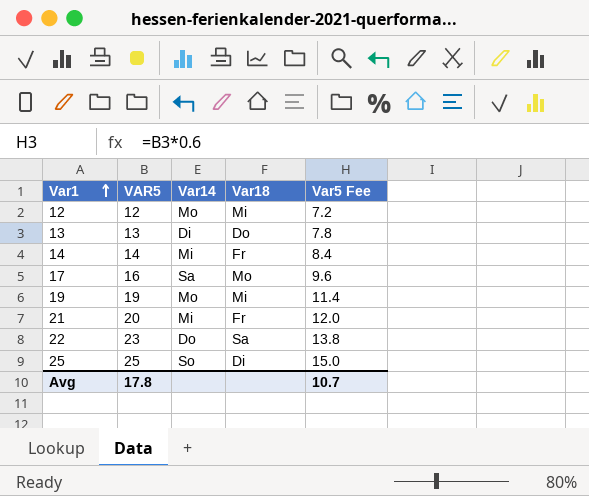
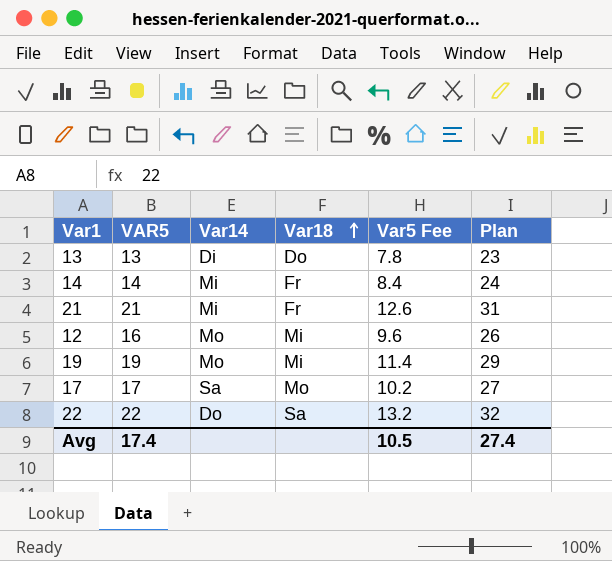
row order: Var1 ascending -> Var18 ascending
column Plan | formula: none -> [VAR5] + 10
row 25: 25 | So | Di | 15.0 -> none
21 | VAR5: 20 -> 21
21 | Var5 Fee: 12.0 -> 12.6
12 | VAR5: 12 -> 16
12 | Var5 Fee: 7.2 -> 9.6
17 | VAR5: 16 -> 17
17 | Var5 Fee: 9.6 -> 10.2
22 | VAR5: 23 -> 22
22 | Var5 Fee: 13.8 -> 13.2
Avg | VAR5: 17.8 -> 17.4
Avg | Var5 Fee: 10.7 -> 10.5

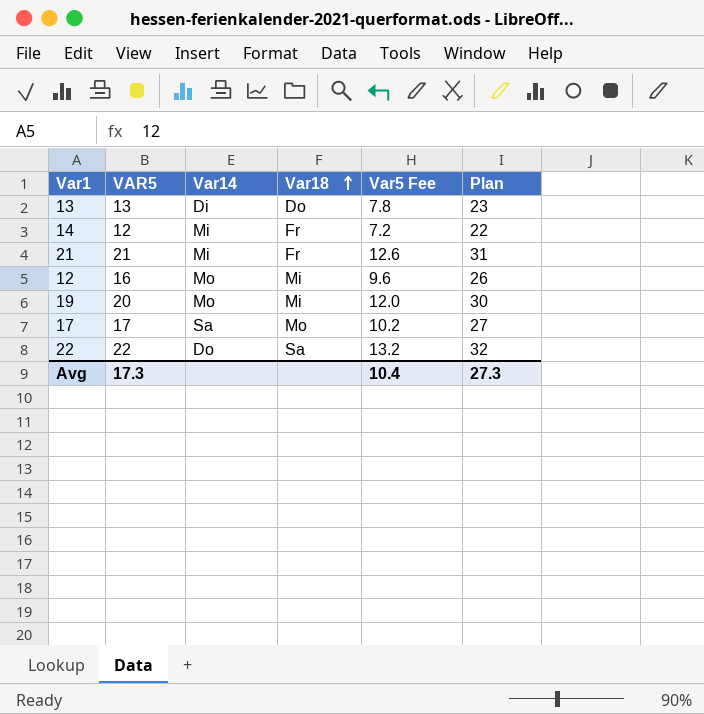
14 | VAR5: 14 -> 12
14 | Var5 Fee: 8.4 -> 7.2
14 | Plan: 24 -> 22
19 | VAR5: 19 -> 20
19 | Var5 Fee: 11.4 -> 12.0
19 | Plan: 29 -> 30
Avg | VAR5: 17.4 -> 17.3
Avg | Var5 Fee: 10.5 -> 10.4
Avg | Plan: 27.4 -> 27.3

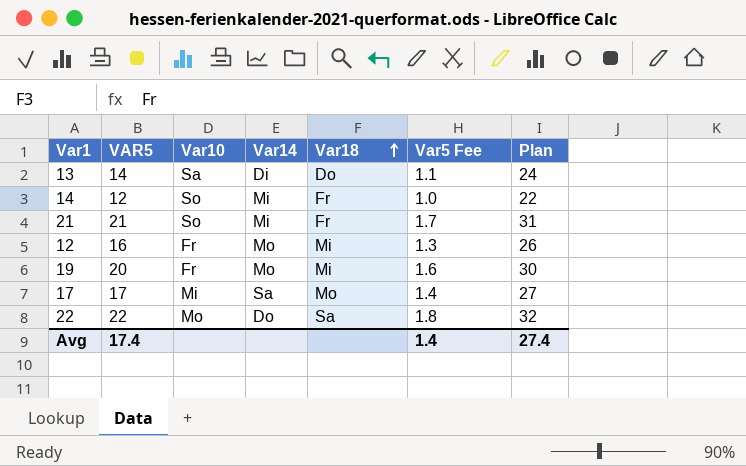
column Var10 | position: none -> 3
column Var5 Fee | formula: [VAR5] * 0.6 -> [VAR5] * 0.08
13 | VAR5: 13 -> 14
13 | Plan: 23 -> 24
Avg | VAR5: 17.3 -> 17.4
Avg | Var5 Fee: 10.4 -> 1.4
Avg | Plan: 27.3 -> 27.4

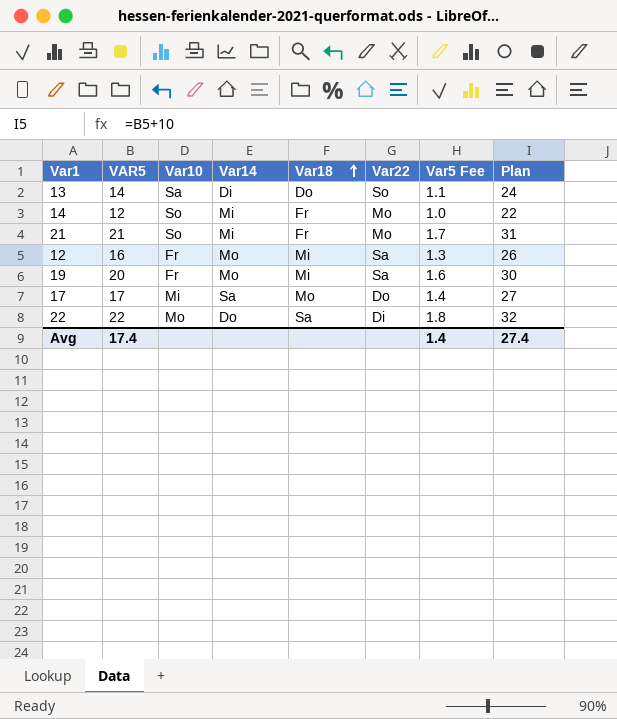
column Var22 | position: none -> 6

